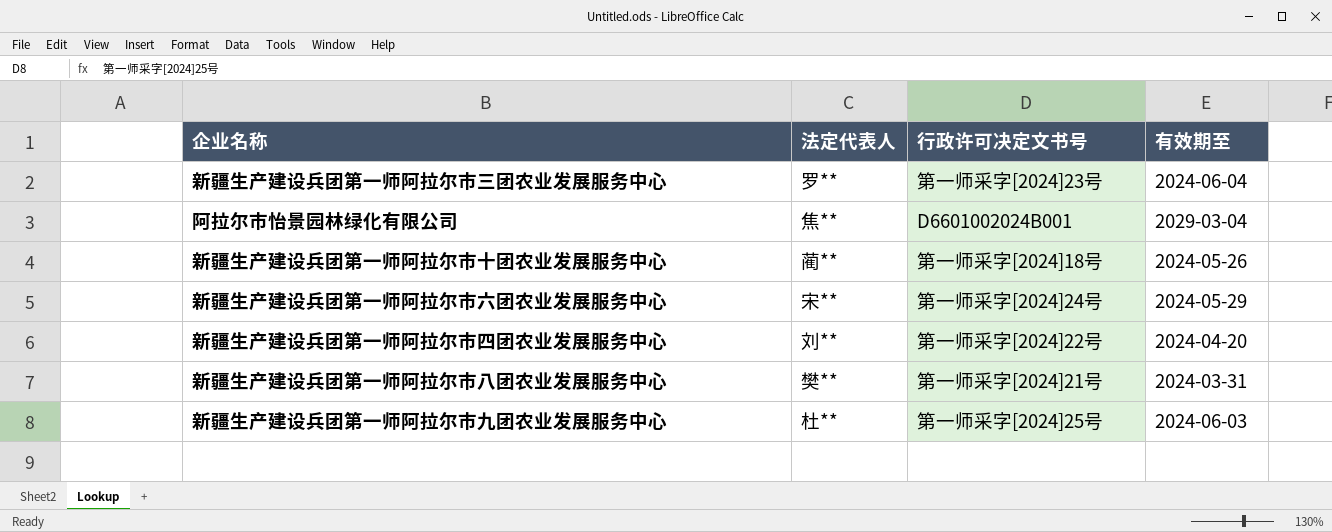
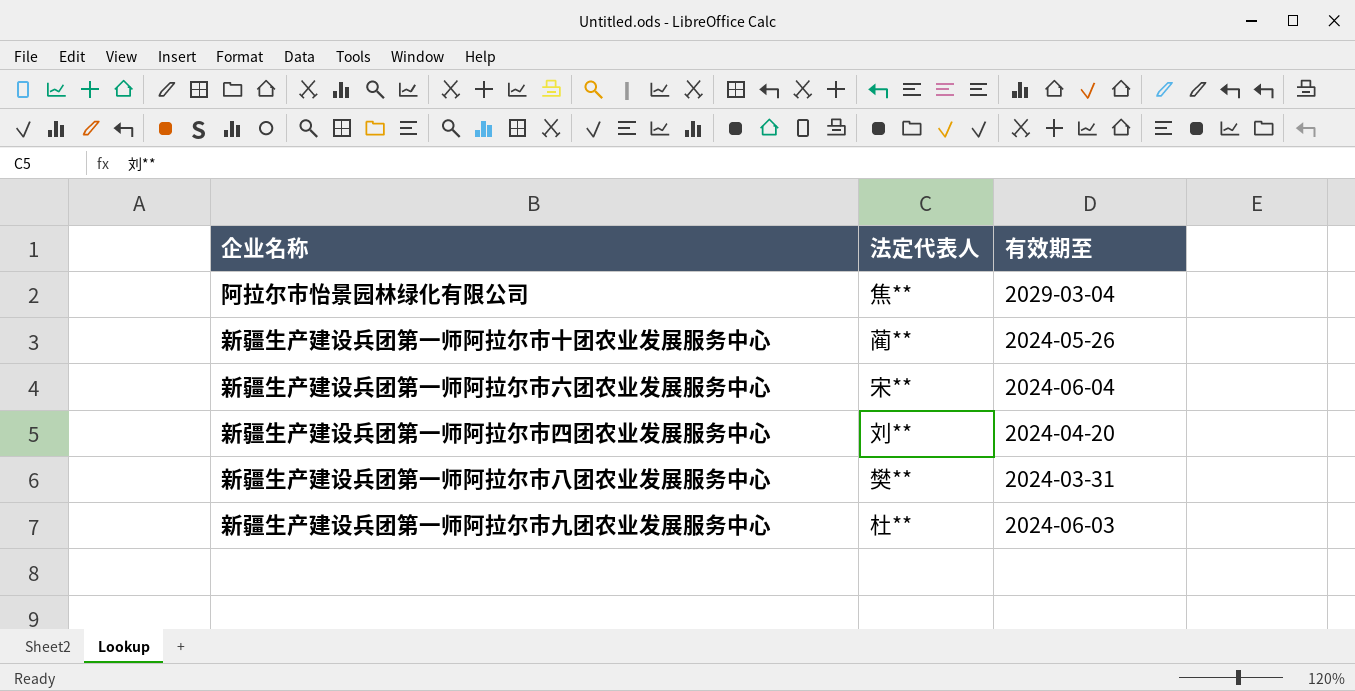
column 行政许可决定文书号 | position: 3 -> none
row 新疆生产建设兵团第一师阿拉尔市三团农业发展服务中心: 罗** | 第一师采字[2024]23号 | 2024-06-04 -> none
新疆生产建设兵团第一师阿拉尔市六团农业发展服务中心 | 有效期至: 2024-05-29 -> 2024-06-04

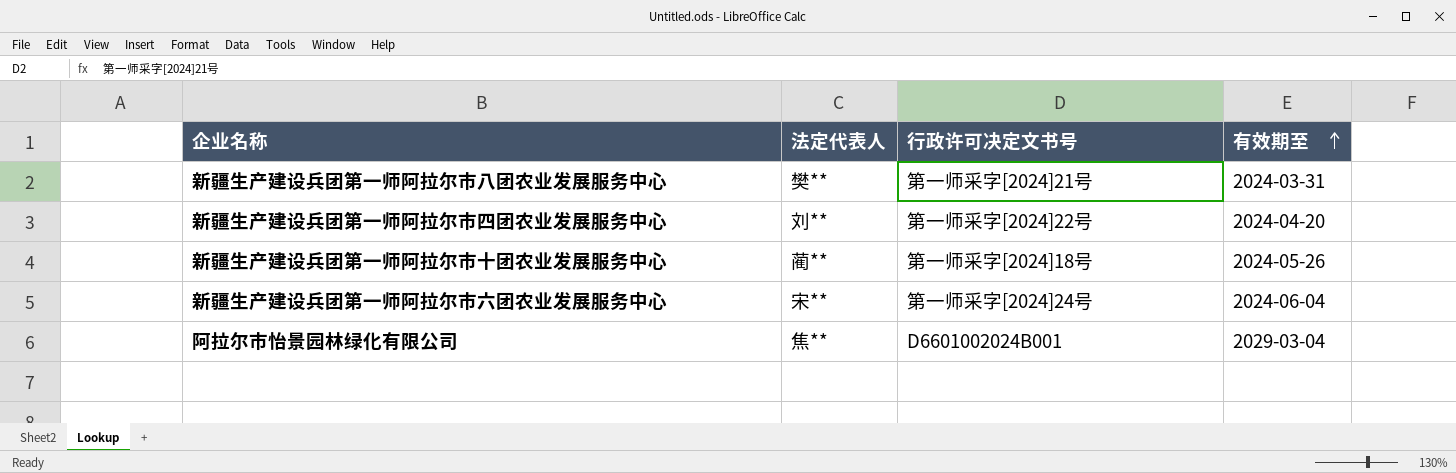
row order: none -> 有效期至 ascending
column 行政许可决定文书号 | position: none -> 3
row 新疆生产建设兵团第一师阿拉尔市九团农业发展服务中心: 杜** | 2024-06-03 -> none

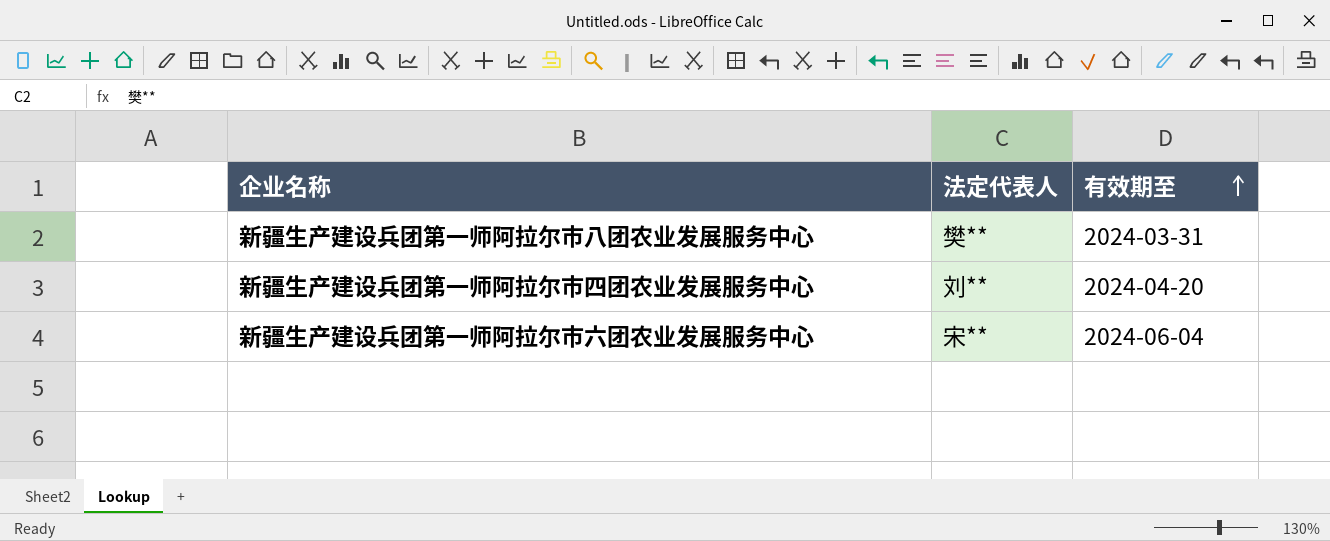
column 行政许可决定文书号 | position: 3 -> none
row 新疆生产建设兵团第一师阿拉尔市十团农业发展服务中心: 蔺** | 第一师采字[2024]18号 | 2024-05-26 -> none
row 阿拉尔市怡景园林绿化有限公司: 焦** | D6601002024B001 | 2029-03-04 -> none

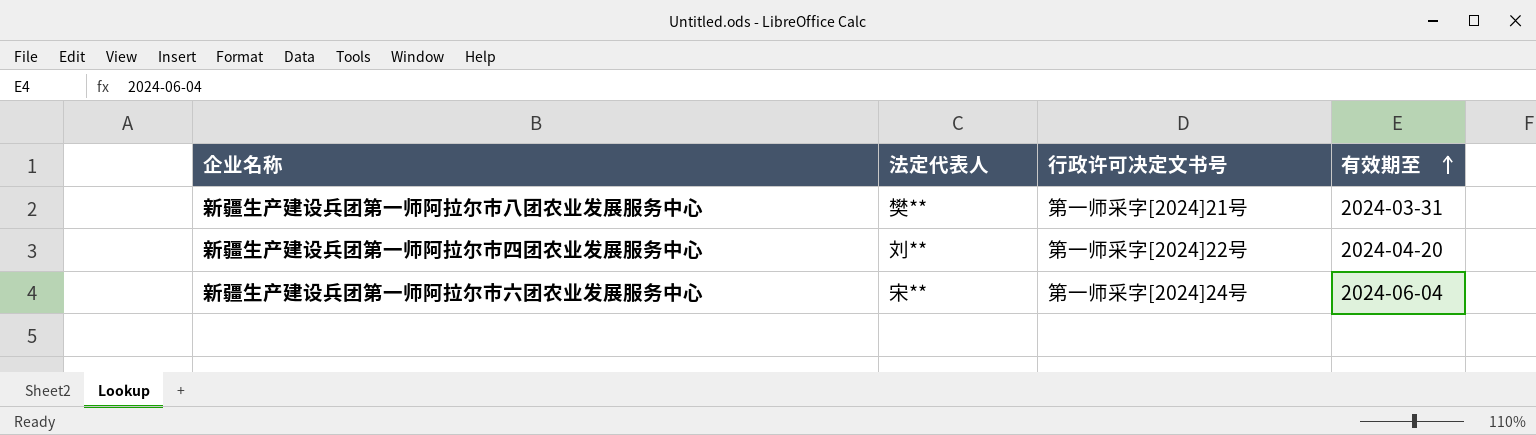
column 行政许可决定文书号 | position: none -> 3

